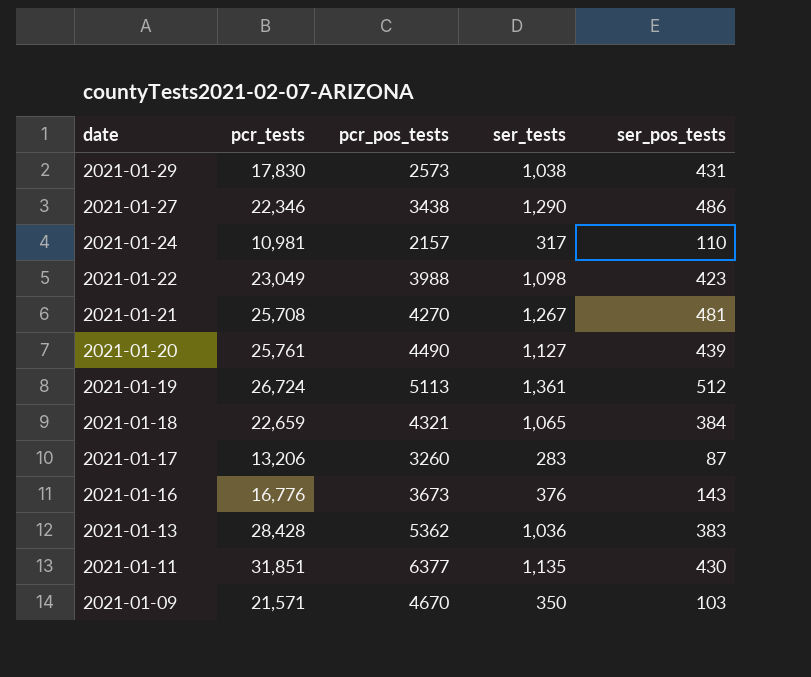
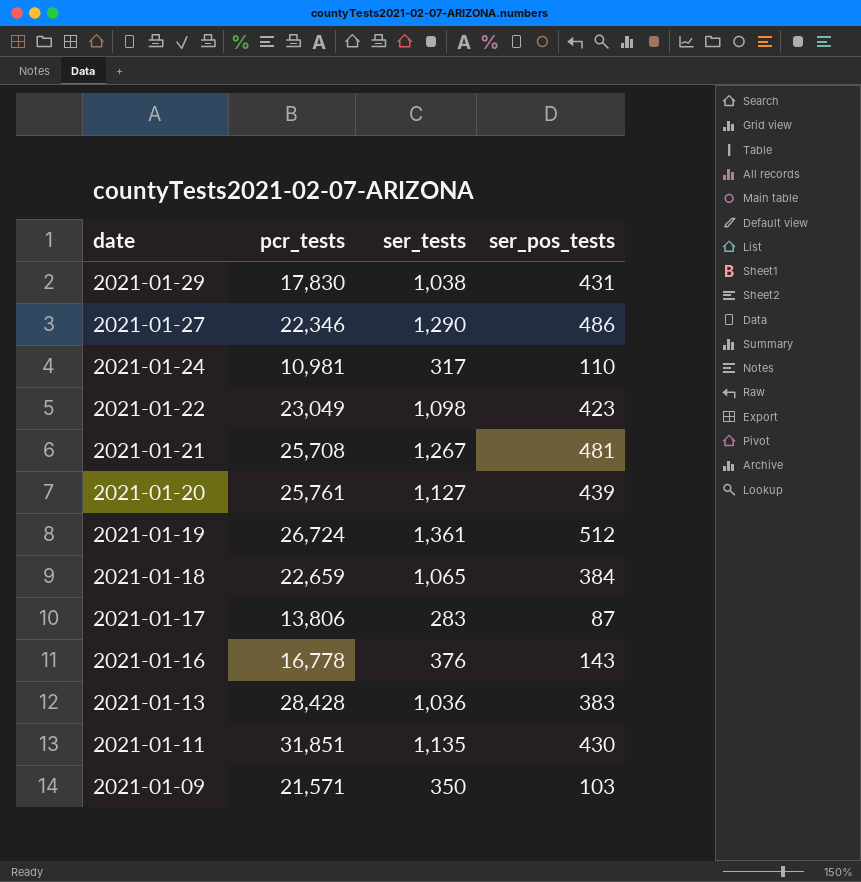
column pcr_pos_tests | position: 3 -> none
2021-01-17 | pcr_tests: 13,206 -> 13,806
2021-01-16 | pcr_tests: 16,776 -> 16,778

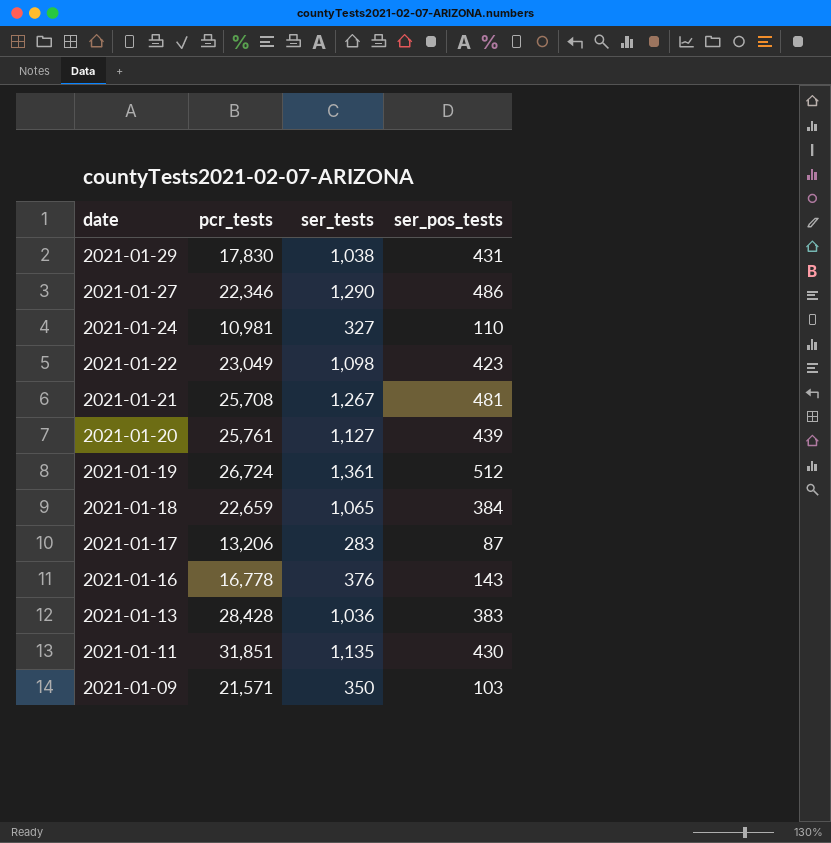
2021-01-24 | ser_tests: 317 -> 327
2021-01-17 | pcr_tests: 13,806 -> 13,206

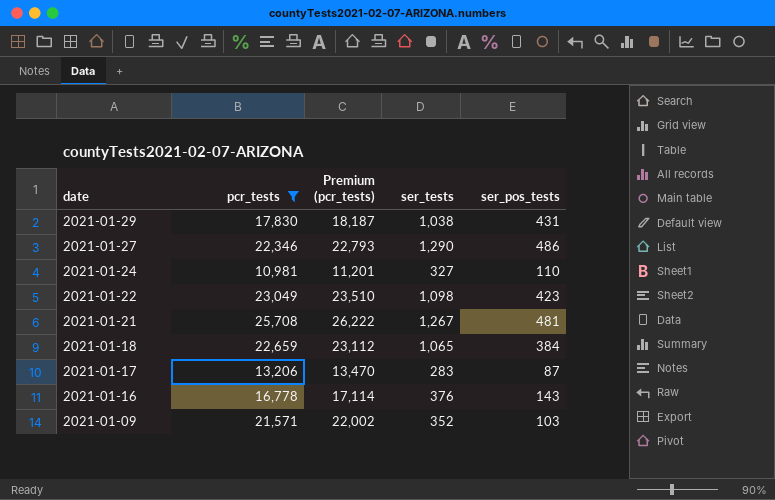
filter: none -> pcr_tests <= 25,708
column Premium (pcr_tests) | formula: none -> [pcr_tests] * 1.02
2021-01-09 | ser_tests: 350 -> 352

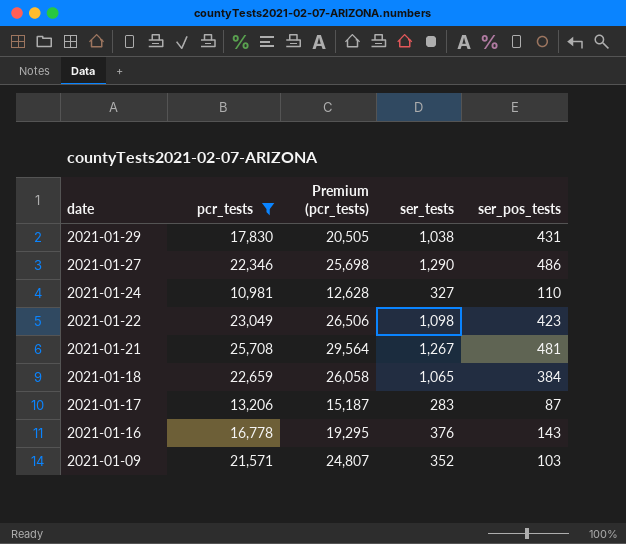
column Premium (pcr_tests) | formula: [pcr_tests] * 1.02 -> [pcr_tests] * 1.15

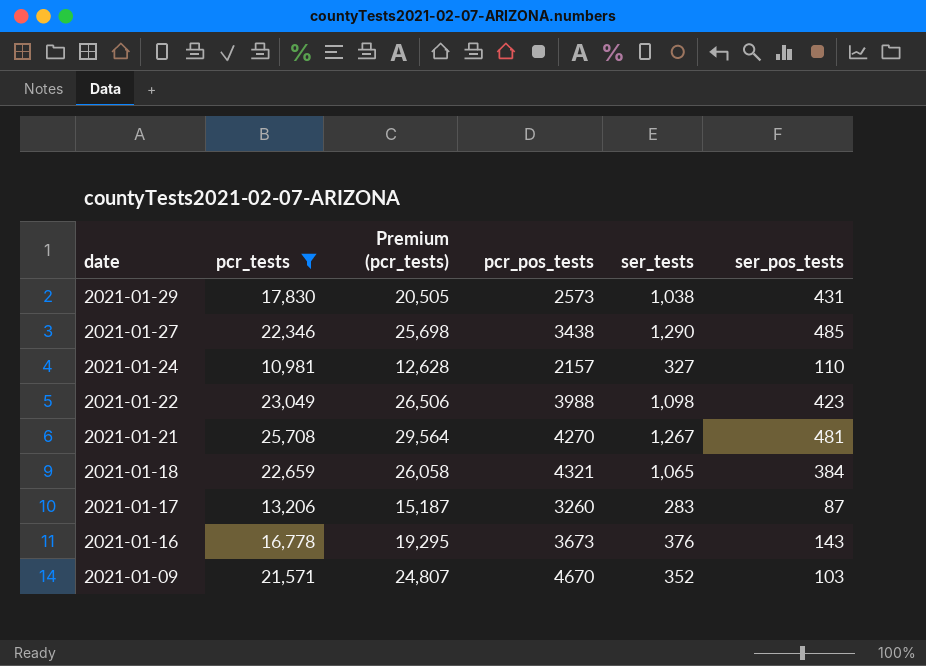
column pcr_pos_tests | position: none -> 4
2021-01-27 | ser_pos_tests: 486 -> 485

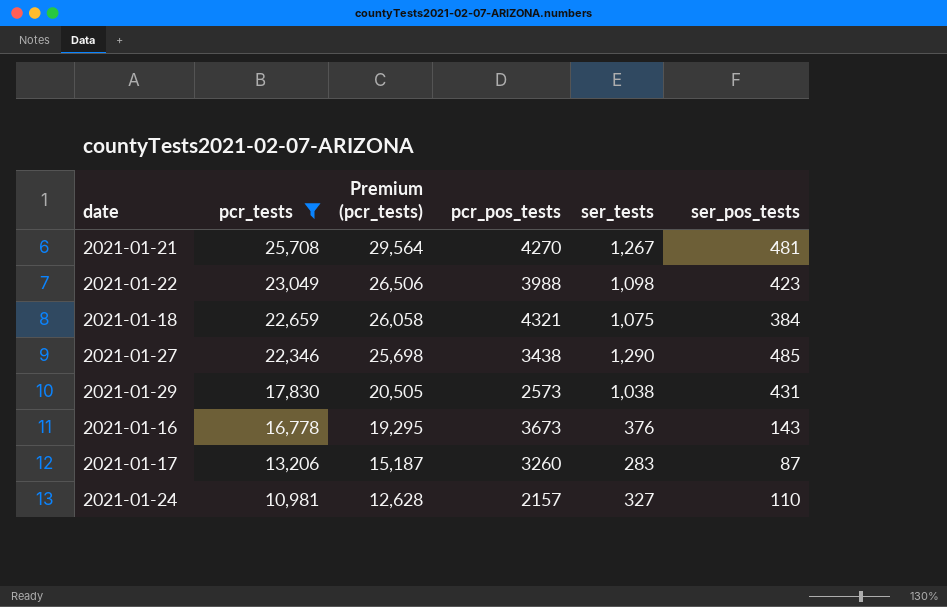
row order: date descending -> pcr_tests descending
row 2021-01-09: 21,571 | 24,807 | 4670 | 352 | 103 -> none
2021-01-18 | ser_tests: 1,065 -> 1,075

